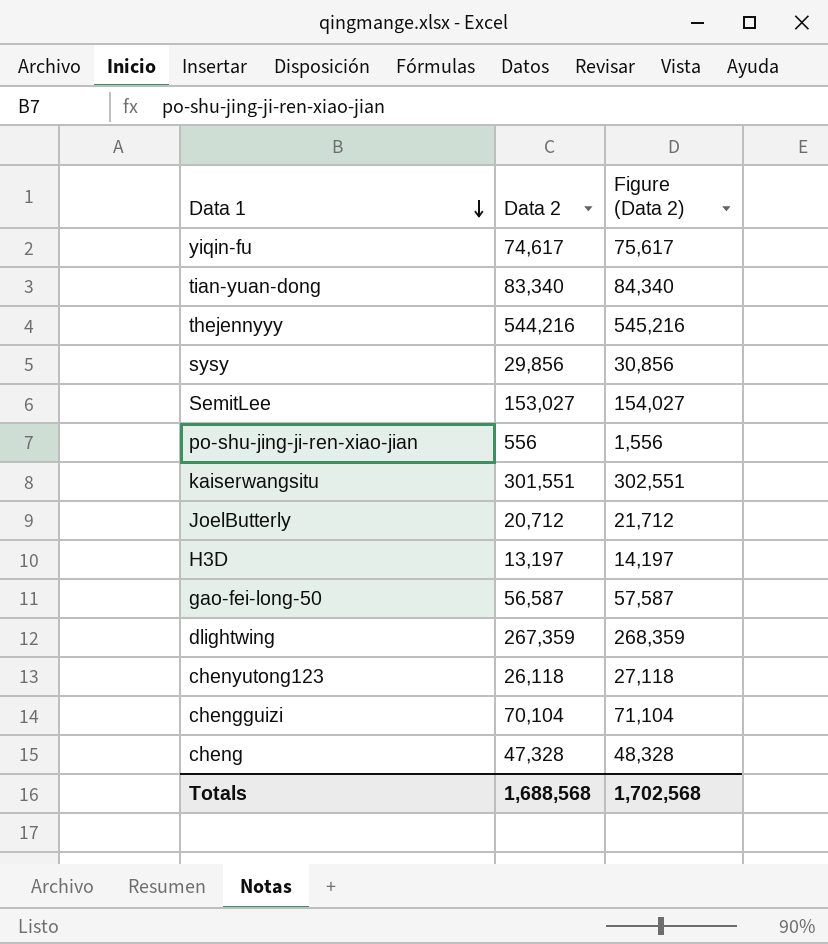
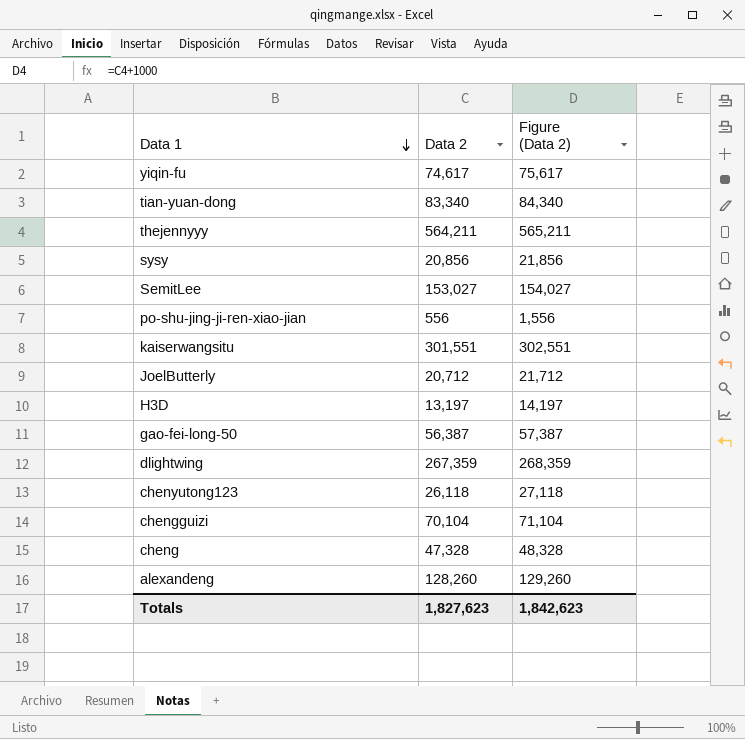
thejennyyy | Data 2: 544,216 -> 564,211
thejennyyy | Figure (Data 2): 545,216 -> 565,211
sysy | Data 2: 29,856 -> 20,856
sysy | Figure (Data 2): 30,856 -> 21,856
gao-fei-long-50 | Data 2: 56,587 -> 56,387
gao-fei-long-50 | Figure (Data 2): 57,587 -> 57,387
row alexandeng: none -> 128,260 | 129,260
Totals | Data 2: 1,688,568 -> 1,827,623
Totals | Figure (Data 2): 1,702,568 -> 1,842,623

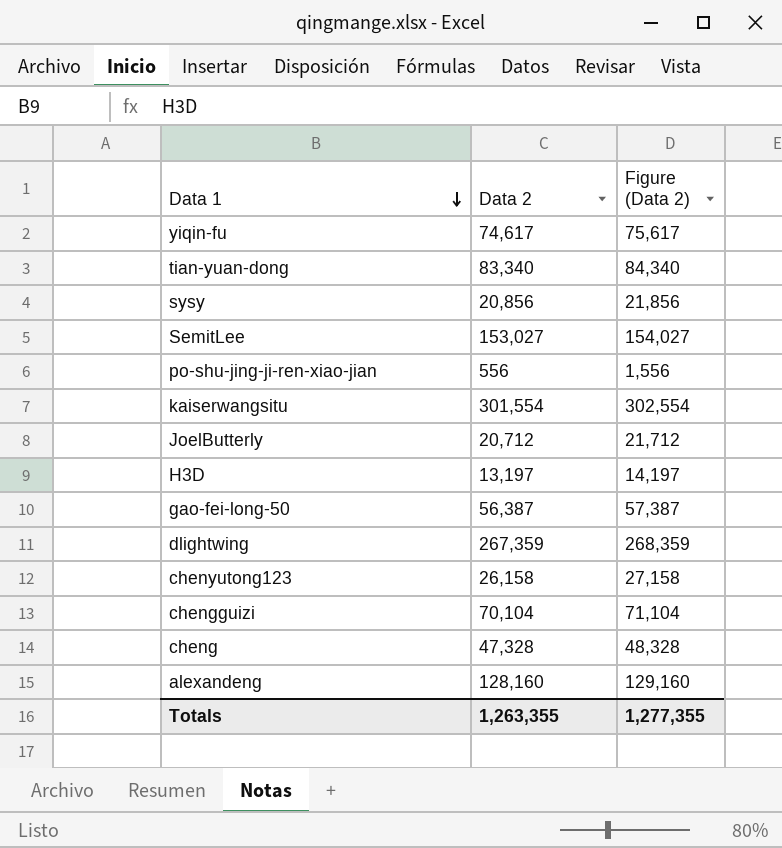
row thejennyyy: 564,211 | 565,211 -> none
kaiserwangsitu | Data 2: 301,551 -> 301,554
kaiserwangsitu | Figure (Data 2): 302,551 -> 302,554
chenyutong123 | Data 2: 26,118 -> 26,158
chenyutong123 | Figure (Data 2): 27,118 -> 27,158
alexandeng | Data 2: 128,260 -> 128,160
alexandeng | Figure (Data 2): 129,260 -> 129,160
Totals | Data 2: 1,827,623 -> 1,263,355
Totals | Figure (Data 2): 1,842,623 -> 1,277,355

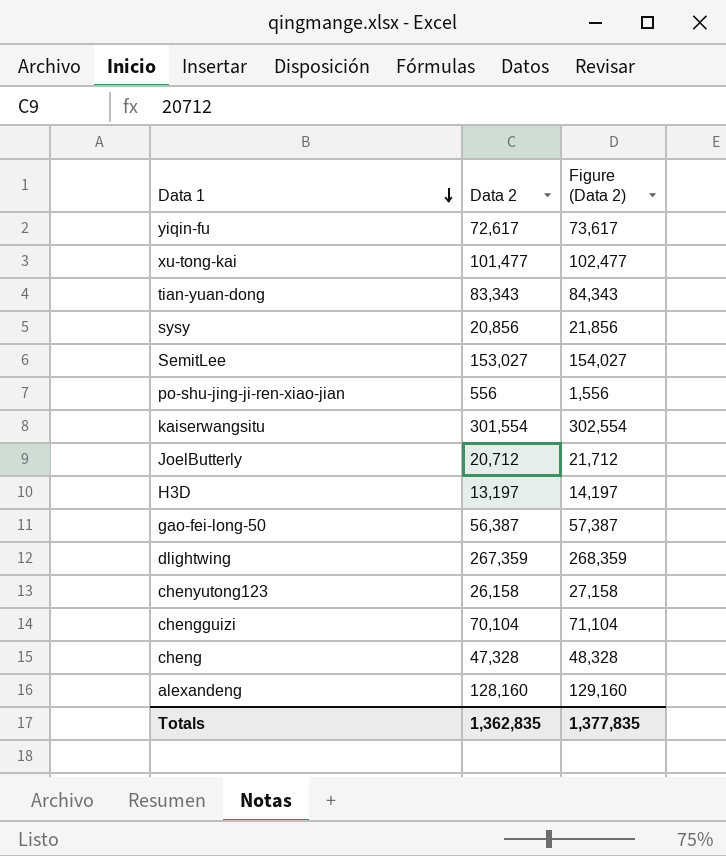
yiqin-fu | Data 2: 74,617 -> 72,617
yiqin-fu | Figure (Data 2): 75,617 -> 73,617
row xu-tong-kai: none -> 101,477 | 102,477
tian-yuan-dong | Data 2: 83,340 -> 83,343
tian-yuan-dong | Figure (Data 2): 84,340 -> 84,343
Totals | Data 2: 1,263,355 -> 1,362,835
Totals | Figure (Data 2): 1,277,355 -> 1,377,835

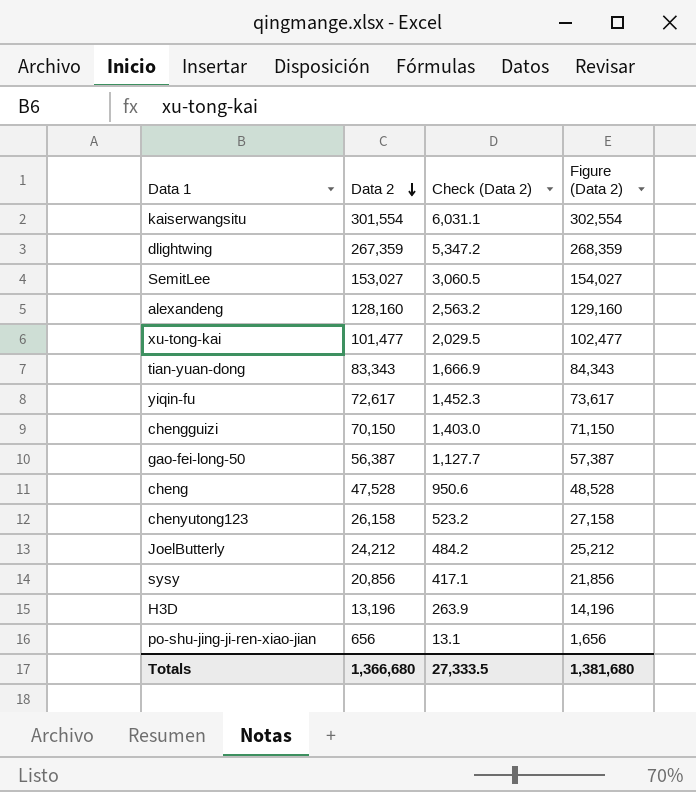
row order: Data 1 descending -> Data 2 descending
column Check (Data 2) | formula: none -> [Data 2] * 0.02
chengguizi | Data 2: 70,104 -> 70,150
chengguizi | Figure (Data 2): 71,104 -> 71,150
cheng | Data 2: 47,328 -> 47,528
cheng | Figure (Data 2): 48,328 -> 48,528
JoelButterly | Data 2: 20,712 -> 24,212
JoelButterly | Figure (Data 2): 21,712 -> 25,212
H3D | Data 2: 13,197 -> 13,196
H3D | Figure (Data 2): 14,197 -> 14,196
po-shu-jing-ji-ren-xiao-jian | Data 2: 556 -> 656
po-shu-jing-ji-ren-xiao-jian | Figure (Data 2): 1,556 -> 1,656
Totals | Data 2: 1,362,835 -> 1,366,680
Totals | Figure (Data 2): 1,377,835 -> 1,381,680

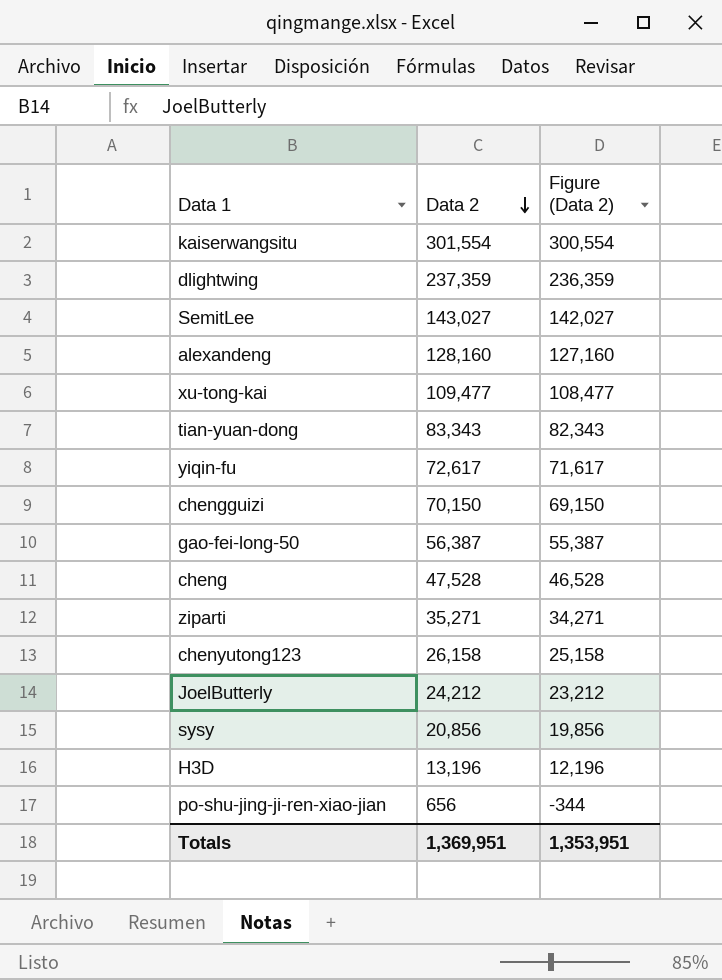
column Check (Data 2) | formula: [Data 2] * 0.02 -> none
column Figure (Data 2) | formula: [Data 2] + 1000 -> [Data 2] - 1000
dlightwing | Data 2: 267,359 -> 237,359
SemitLee | Data 2: 153,027 -> 143,027
xu-tong-kai | Data 2: 101,477 -> 109,477
row ziparti: none -> 35,271 | 34,271
Totals | Data 2: 1,366,680 -> 1,369,951
Totals | Figure (Data 2): 1,381,680 -> 1,353,951

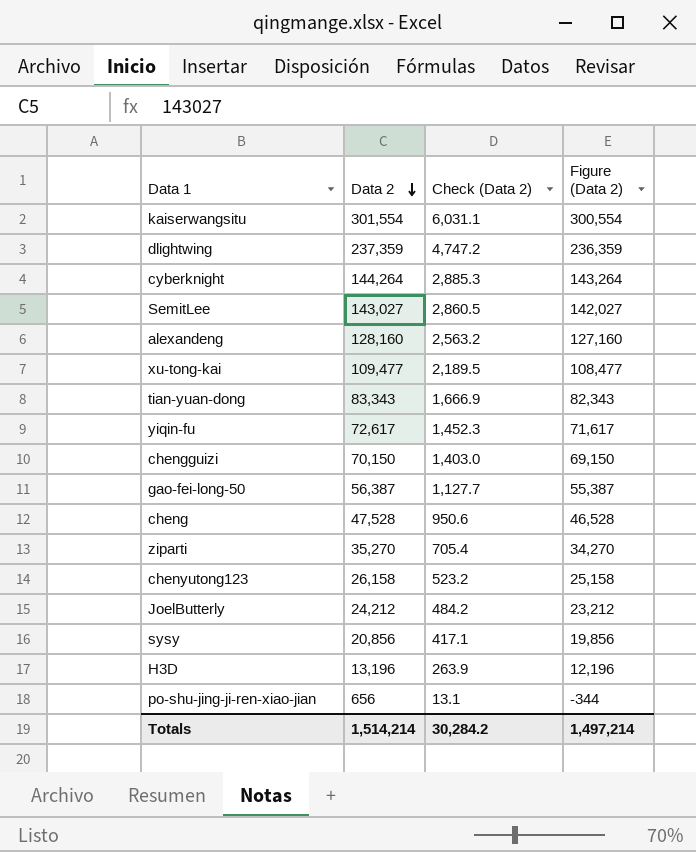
column Check (Data 2) | formula: none -> [Data 2] * 0.02
row cyberknight: none -> 144,264 | 2,885.3 | 143,264
ziparti | Data 2: 35,271 -> 35,270
ziparti | Figure (Data 2): 34,271 -> 34,270
Totals | Data 2: 1,369,951 -> 1,514,214
Totals | Figure (Data 2): 1,353,951 -> 1,497,214

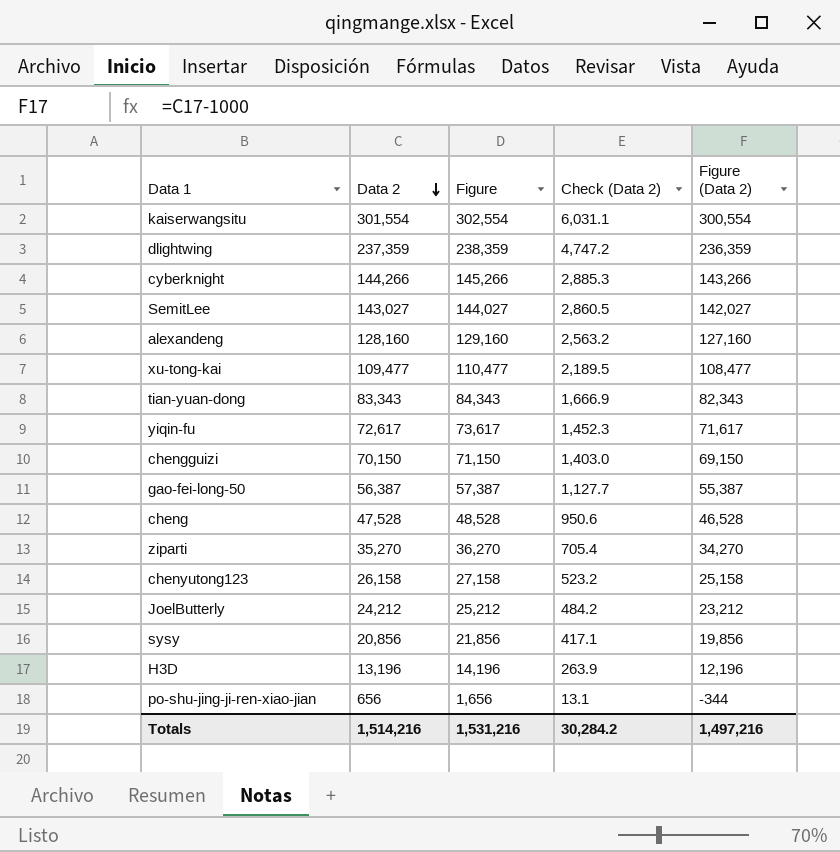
column Figure | formula: none -> [Data 2] + 1000
cyberknight | Data 2: 144,264 -> 144,266
cyberknight | Figure (Data 2): 143,264 -> 143,266
Totals | Data 2: 1,514,214 -> 1,514,216
Totals | Figure (Data 2): 1,497,214 -> 1,497,216

